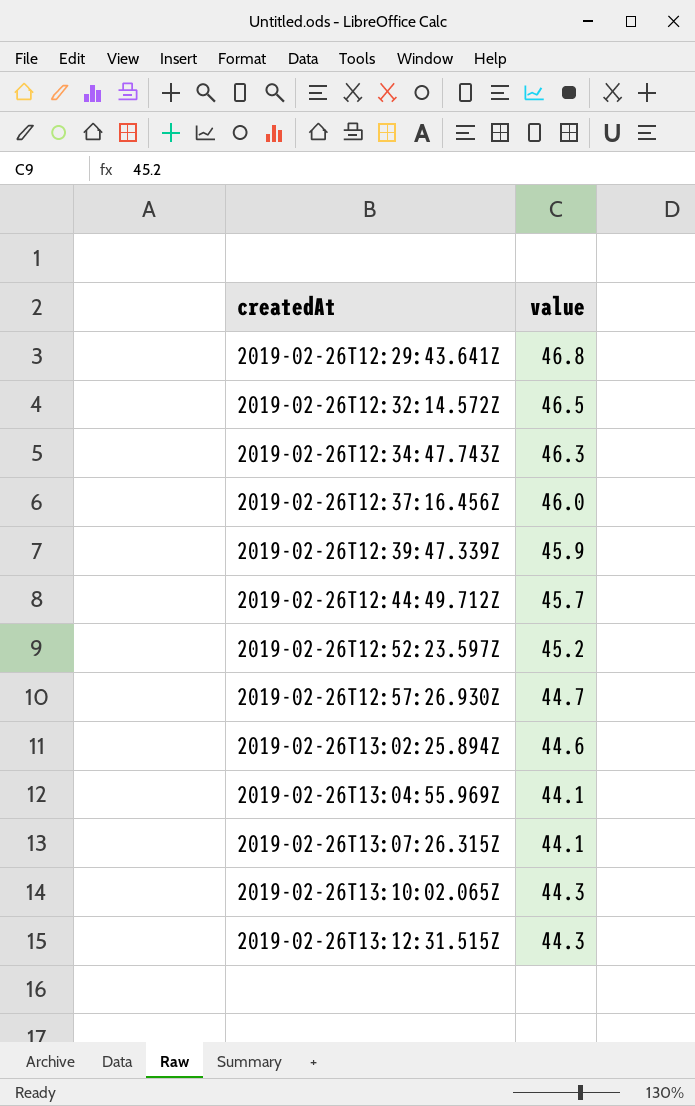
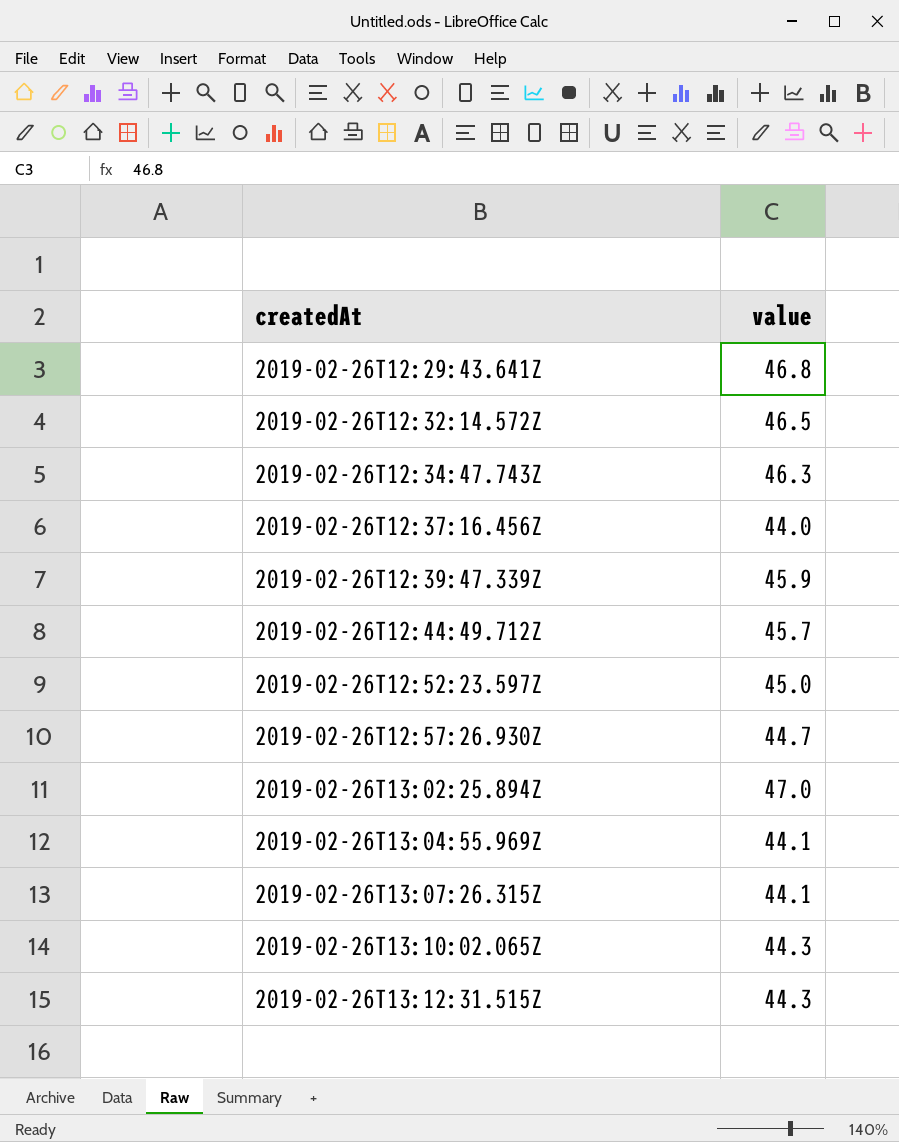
2019-02-26T12:37:16.456Z | value: 46.0 -> 44.0
2019-02-26T12:52:23.597Z | value: 45.2 -> 45.0
2019-02-26T13:02:25.894Z | value: 44.6 -> 47.0

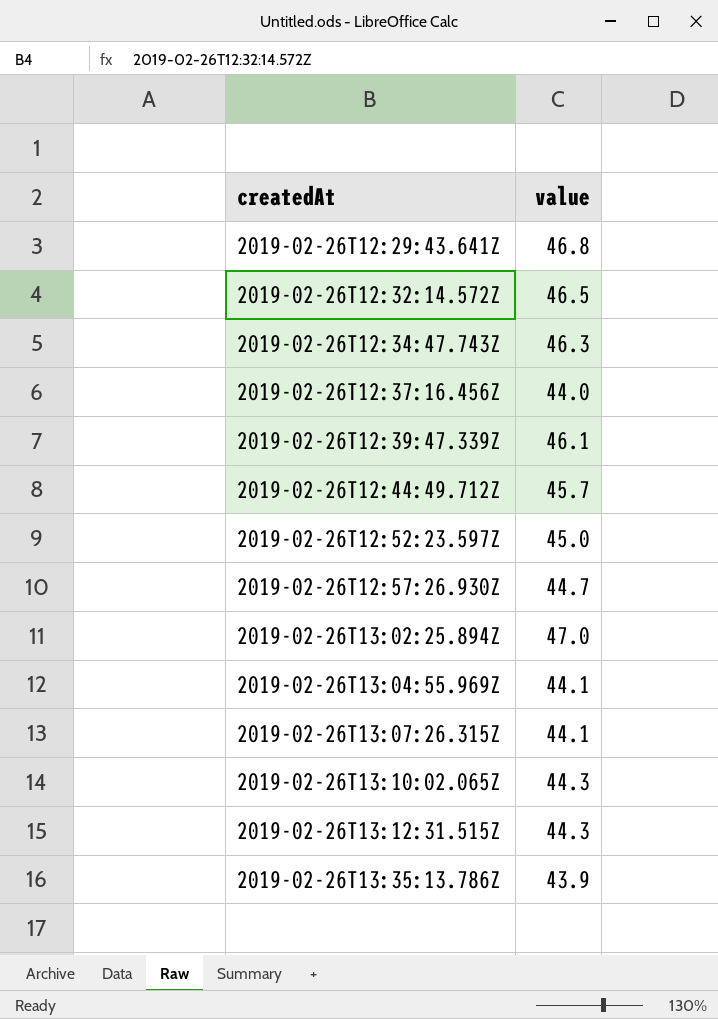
2019-02-26T12:39:47.339Z | value: 45.9 -> 46.1
row 2019-02-26T13:35:13.786Z: none -> 43.9

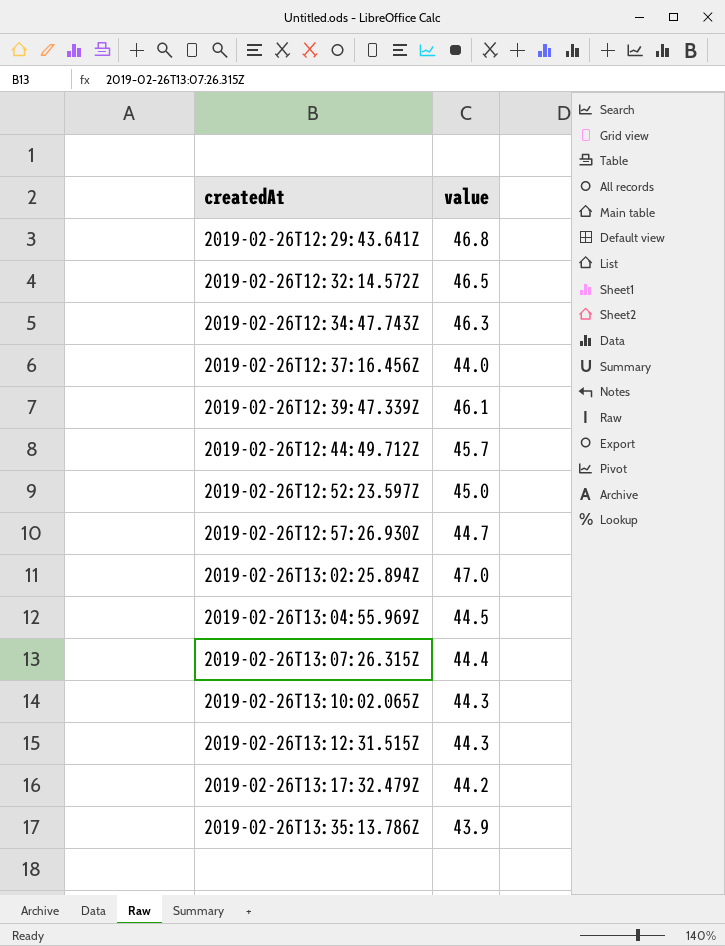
2019-02-26T13:04:55.969Z | value: 44.1 -> 44.5
2019-02-26T13:07:26.315Z | value: 44.1 -> 44.4
row 2019-02-26T13:17:32.479Z: none -> 44.2

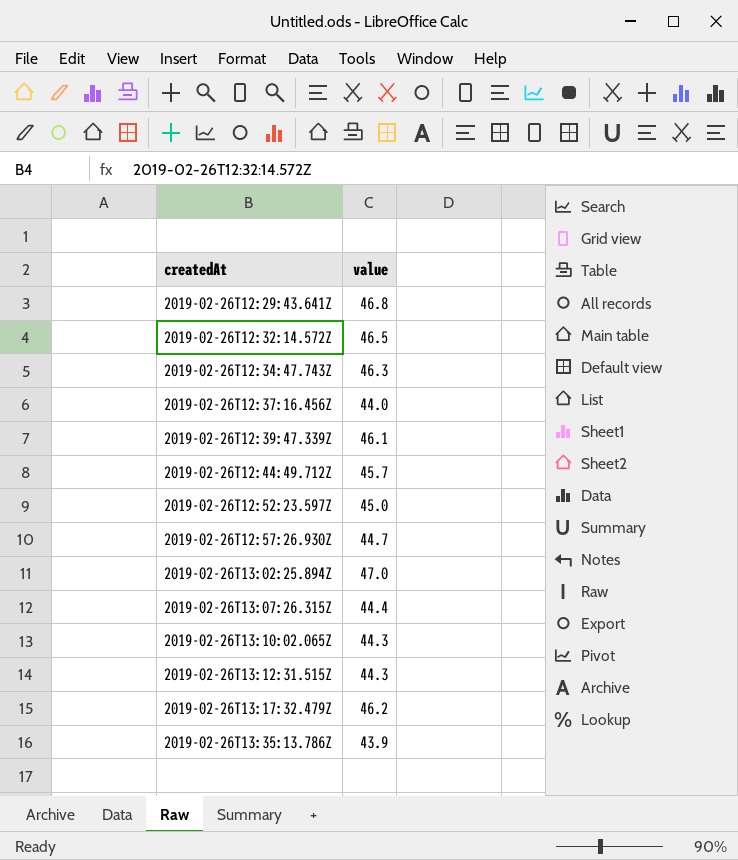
row 2019-02-26T13:04:55.969Z: 44.5 -> none
2019-02-26T13:17:32.479Z | value: 44.2 -> 46.2

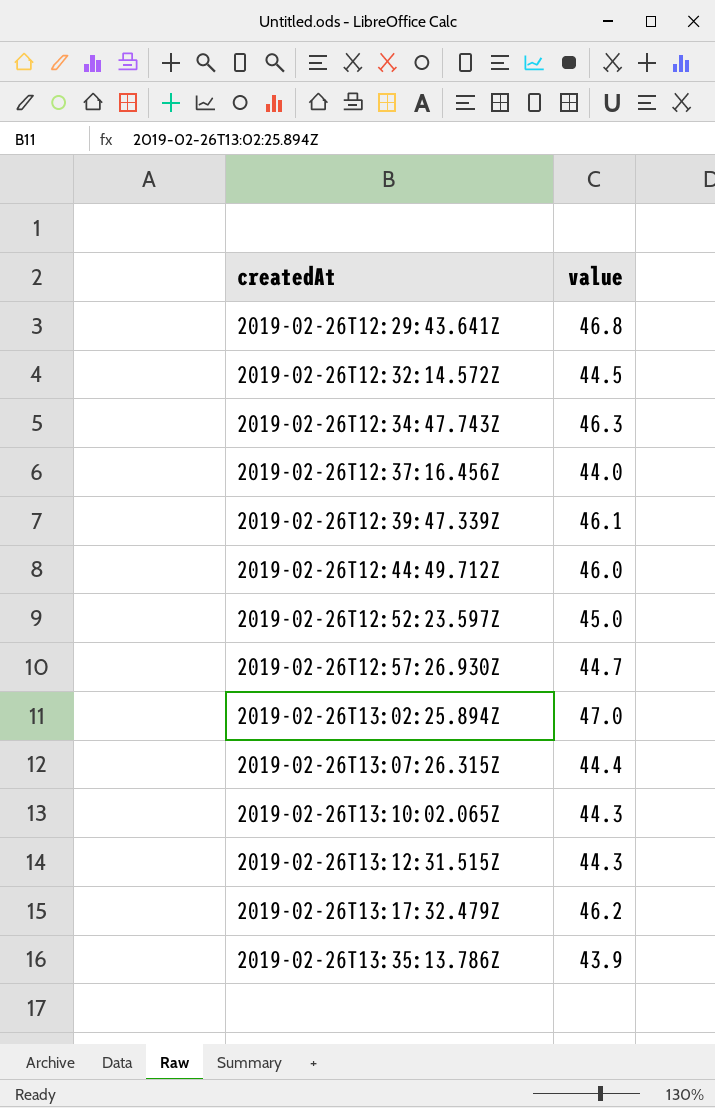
2019-02-26T12:32:14.572Z | value: 46.5 -> 44.5
2019-02-26T12:44:49.712Z | value: 45.7 -> 46.0

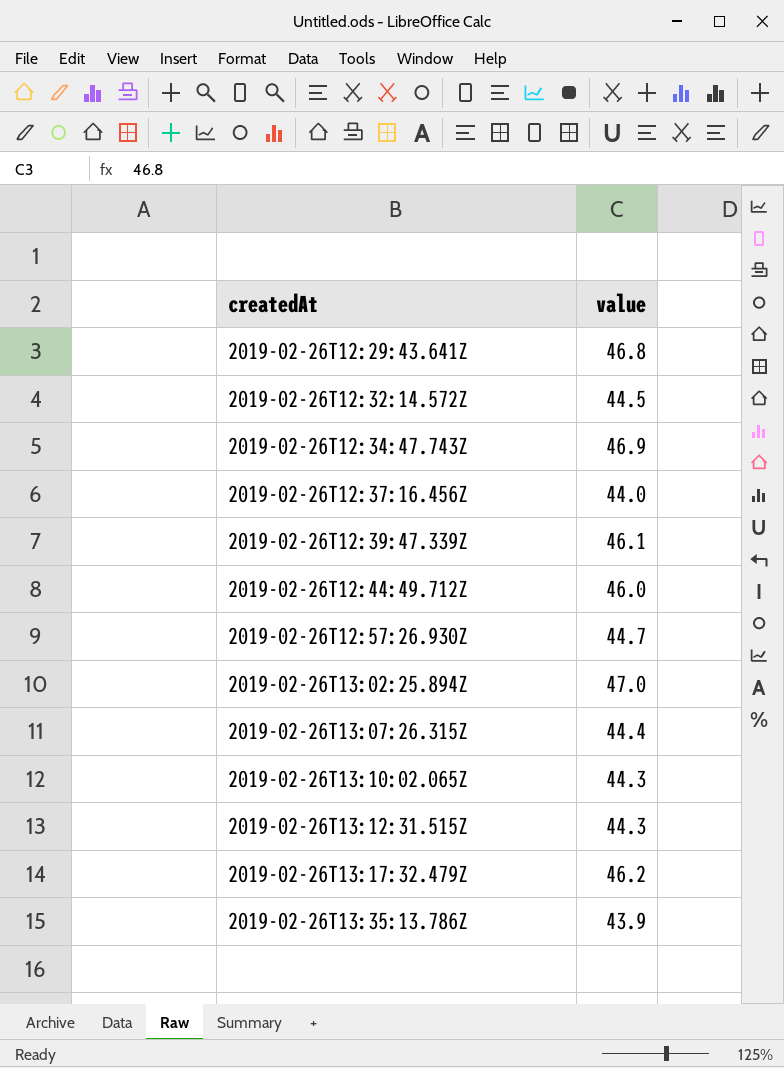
row 2019-02-26T12:52:23.597Z: 45.0 -> none
2019-02-26T12:34:47.743Z | value: 46.3 -> 46.9

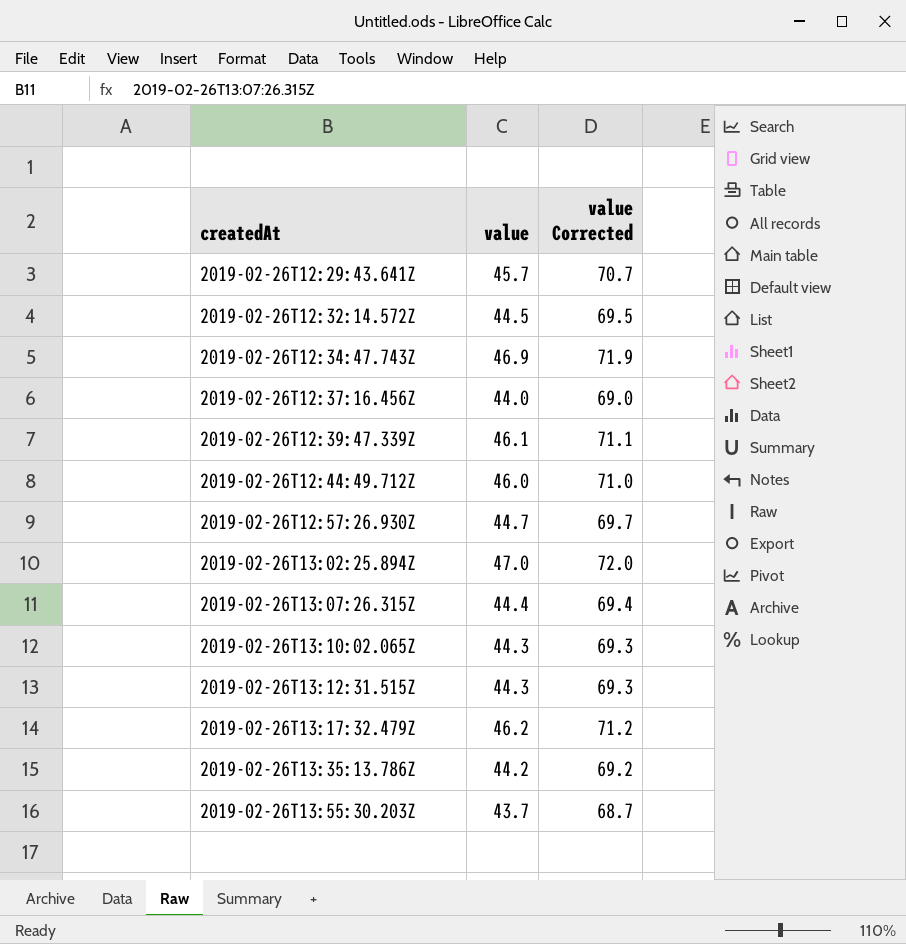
column value Corrected | formula: none -> [value] + 25
2019-02-26T12:29:43.641Z | value: 46.8 -> 45.7
2019-02-26T13:35:13.786Z | value: 43.9 -> 44.2
row 2019-02-26T13:55:30.203Z: none -> 43.7 | 68.7

